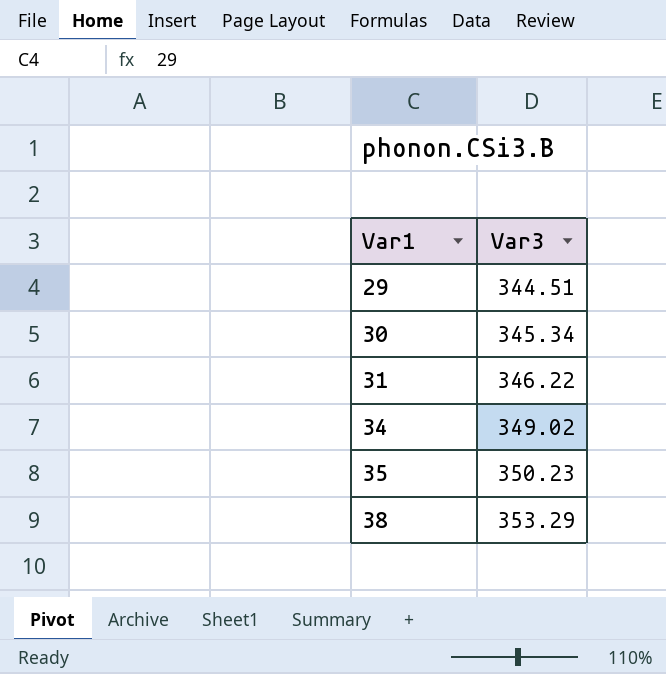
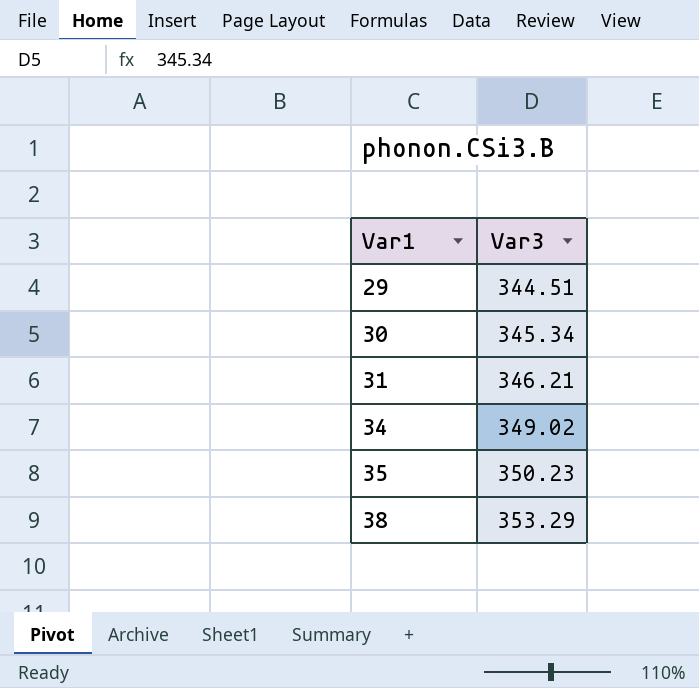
31 | Var3: 346.22 -> 346.21

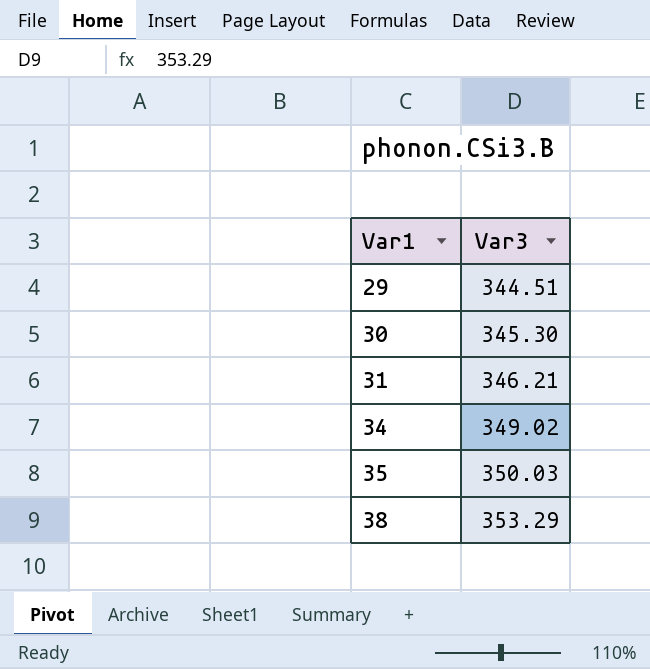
30 | Var3: 345.34 -> 345.30
35 | Var3: 350.23 -> 350.03

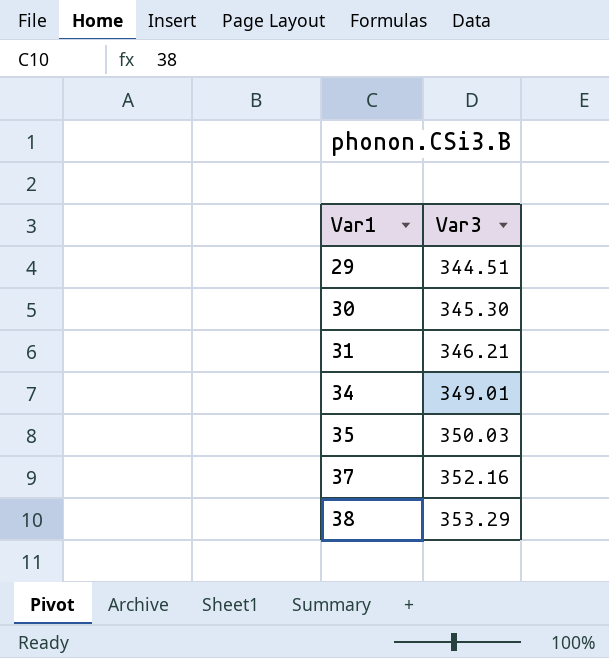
34 | Var3: 349.02 -> 349.01
row 37: none -> 352.16

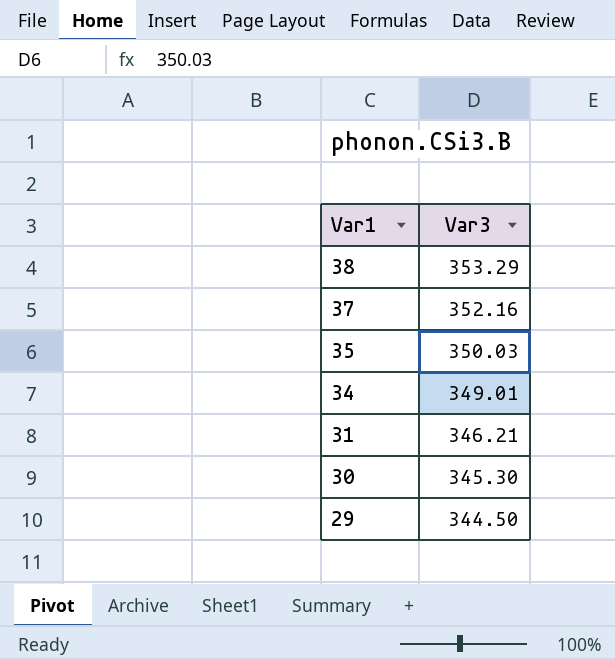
row order: Var1 ascending -> Var1 descending
29 | Var3: 344.51 -> 344.50

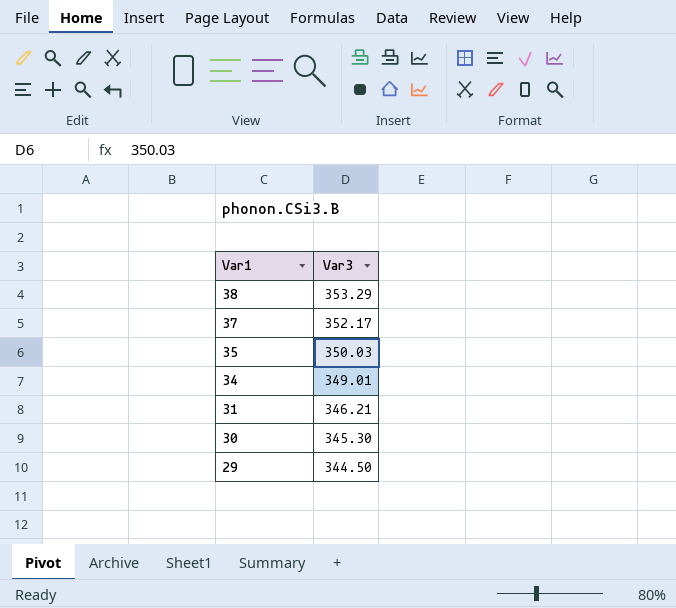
37 | Var3: 352.16 -> 352.17

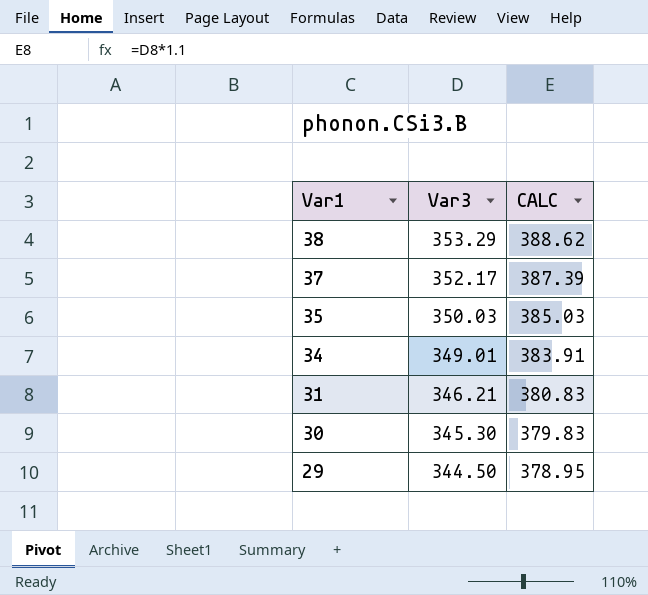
column CALC | formula: none -> [Var3] * 1.1

